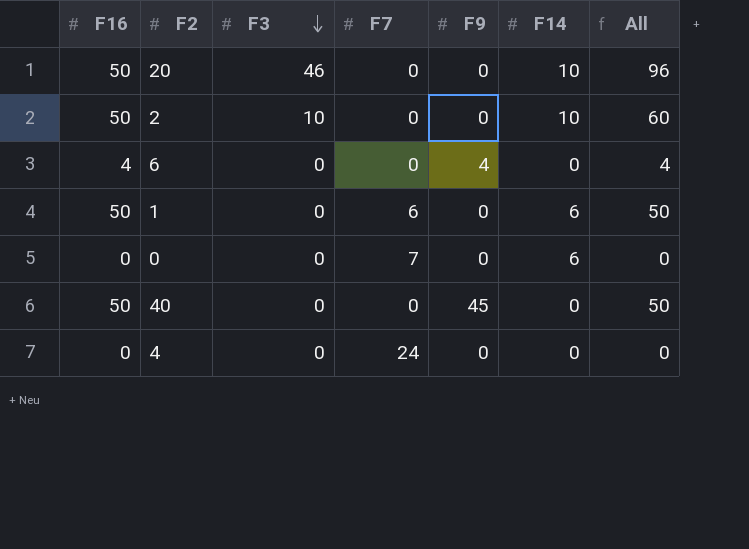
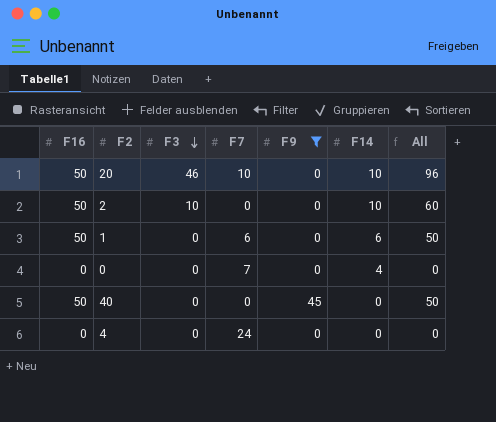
filter: none -> F9 != 4
20 | F7: 0 -> 10
0 | F14: 6 -> 4

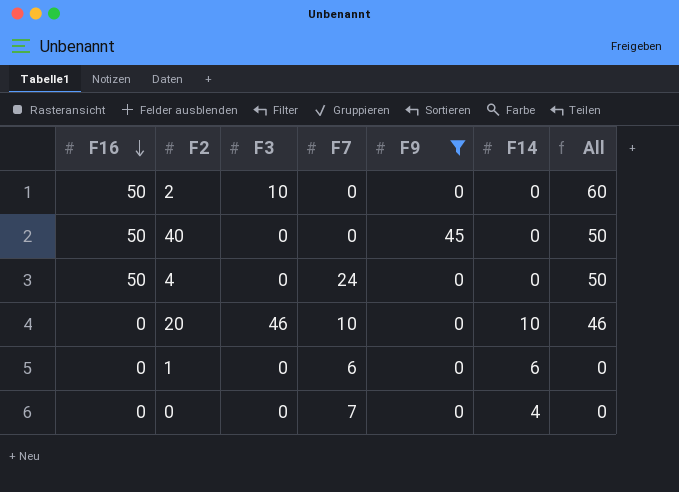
row order: F3 descending -> F16 descending
2 | F14: 10 -> 0
4 | F16: 0 -> 50
4 | All: 0 -> 50
20 | F16: 50 -> 0
20 | All: 96 -> 46
1 | F16: 50 -> 0
1 | All: 50 -> 0

